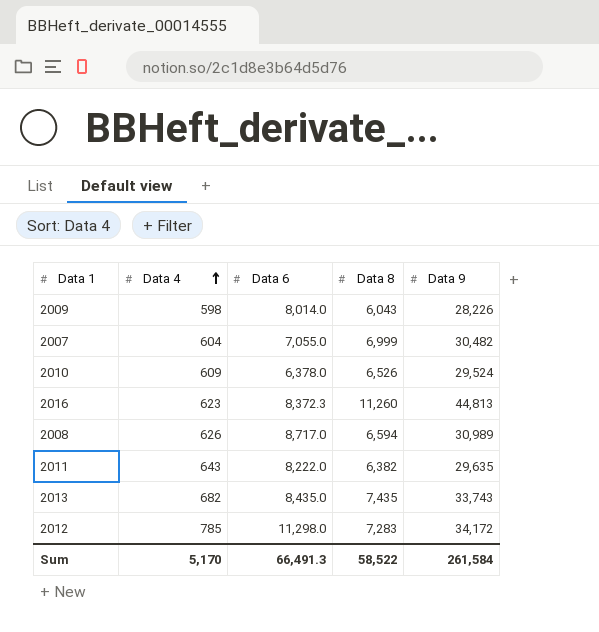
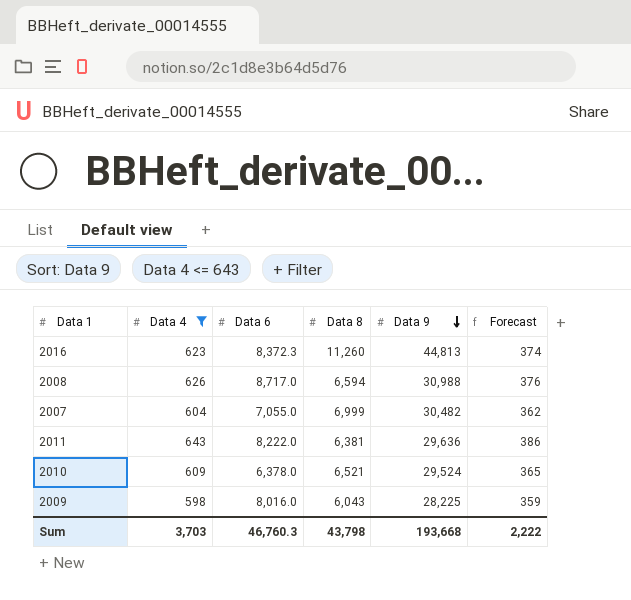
filter: none -> Data 4 <= 643
row order: Data 4 ascending -> Data 9 descending
column Forecast | formula: none -> [Data 4] * 0.6
2008 | Data 9: 30,989 -> 30,988
2011 | Data 8: 6,382 -> 6,381
2011 | Data 9: 29,635 -> 29,636
2010 | Data 8: 6,526 -> 6,521
2009 | Data 6: 8,014.0 -> 8,016.0
2009 | Data 9: 28,226 -> 28,225
Sum | Data 4: 5,170 -> 3,703
Sum | Data 6: 66,491.3 -> 46,760.3
Sum | Data 8: 58,522 -> 43,798
Sum | Data 9: 261,584 -> 193,668

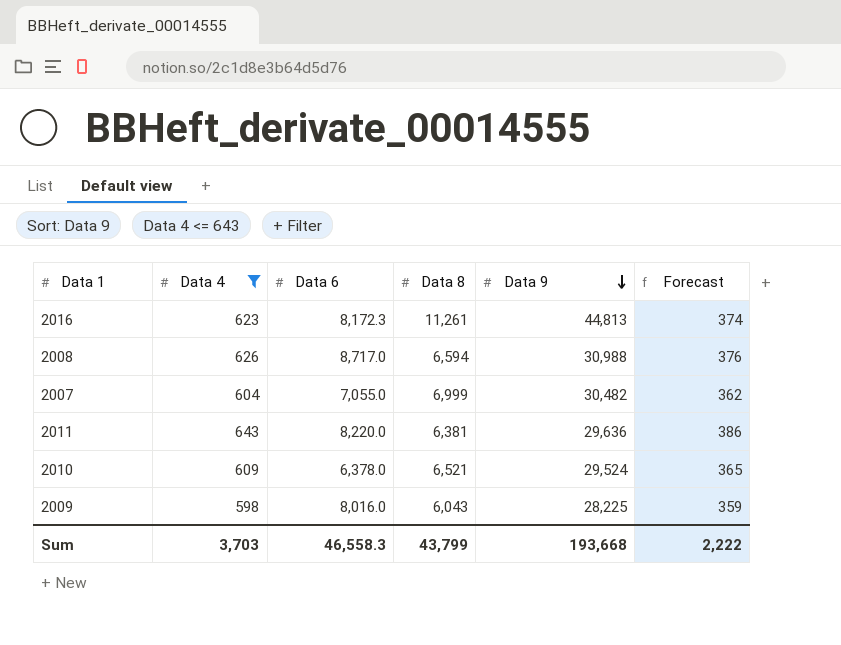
2016 | Data 6: 8,372.3 -> 8,172.3
2016 | Data 8: 11,260 -> 11,261
2011 | Data 6: 8,222.0 -> 8,220.0
Sum | Data 6: 46,760.3 -> 46,558.3
Sum | Data 8: 43,798 -> 43,799

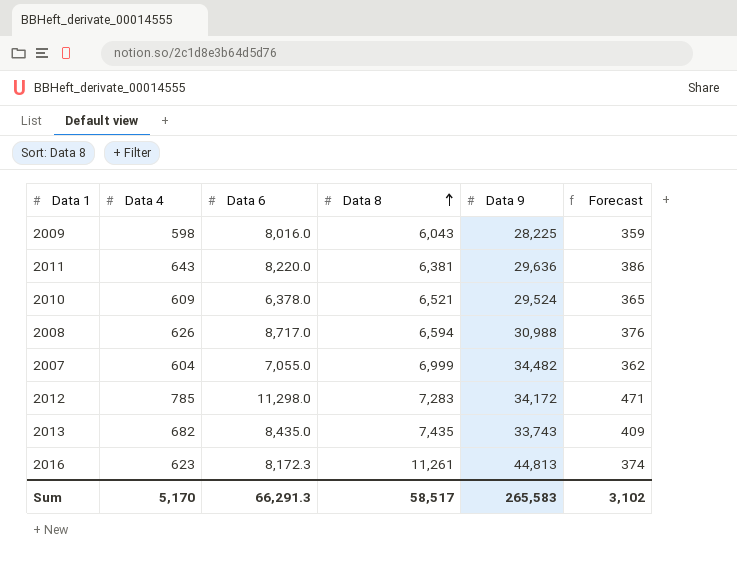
filter: Data 4 <= 643 -> none
row order: Data 9 descending -> Data 8 ascending
2007 | Data 9: 30,482 -> 34,482
Sum | Data 4: 3,703 -> 5,170
Sum | Data 6: 46,558.3 -> 66,291.3
Sum | Data 8: 43,799 -> 58,517
Sum | Data 9: 193,668 -> 265,583
Sum | Forecast: 2,222 -> 3,102

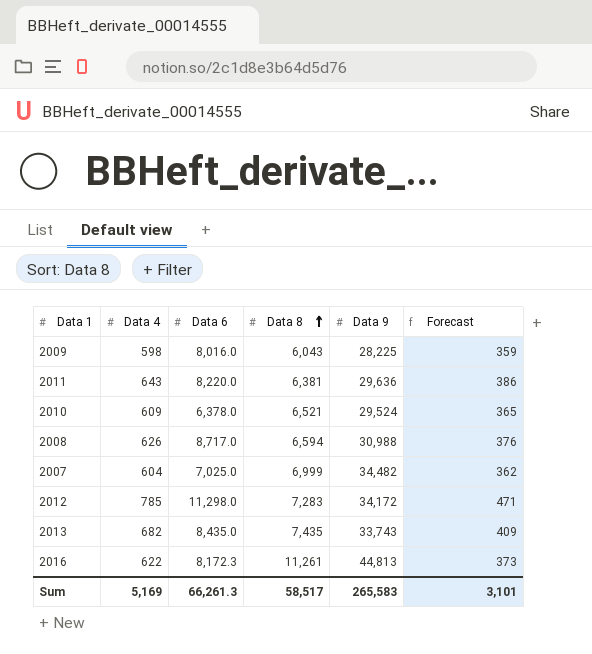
2007 | Data 6: 7,055.0 -> 7,025.0
2016 | Data 4: 623 -> 622
2016 | Forecast: 374 -> 373
Sum | Data 4: 5,170 -> 5,169
Sum | Data 6: 66,291.3 -> 66,261.3
Sum | Forecast: 3,102 -> 3,101

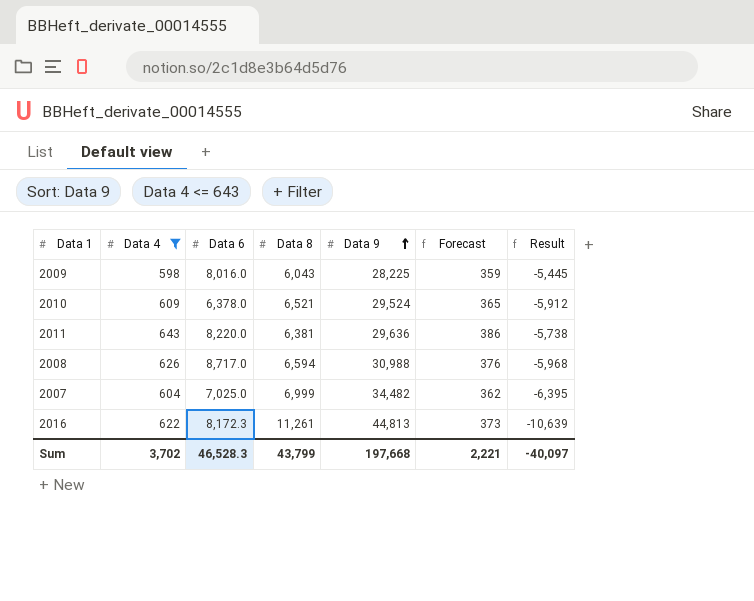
filter: none -> Data 4 <= 643
row order: Data 8 ascending -> Data 9 ascending
column Result | formula: none -> [Data 4] - [Data 8]
Sum | Data 4: 5,169 -> 3,702
Sum | Data 6: 66,261.3 -> 46,528.3
Sum | Data 8: 58,517 -> 43,799
Sum | Data 9: 265,583 -> 197,668
Sum | Forecast: 3,101 -> 2,221

